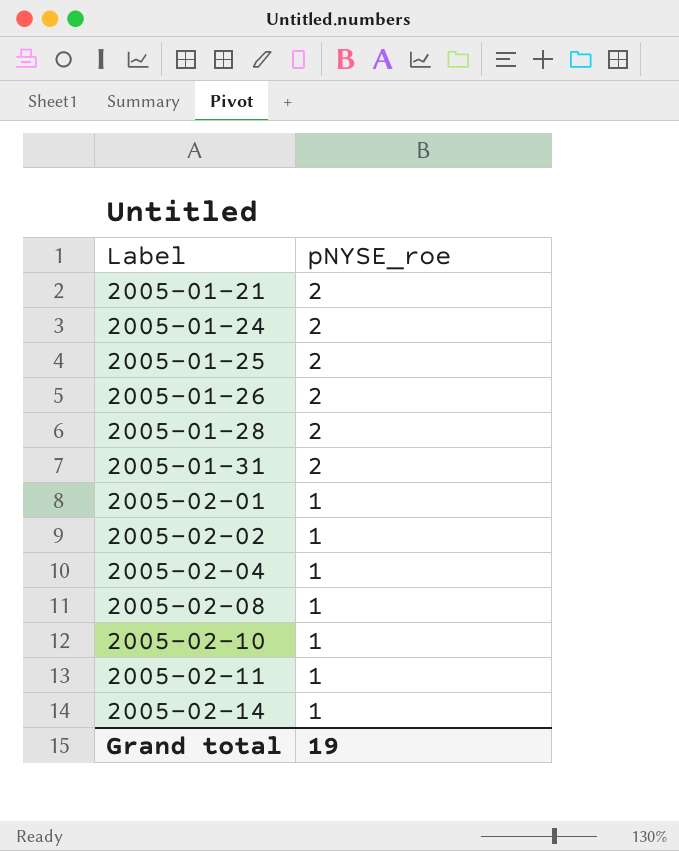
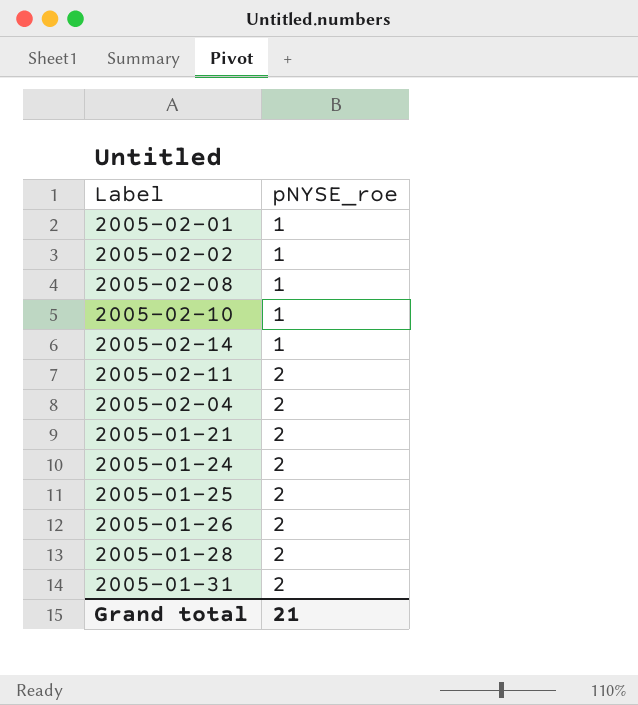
row order: Label ascending -> pNYSE_roe ascending
2005-02-11 | pNYSE_roe: 1 -> 2
2005-02-04 | pNYSE_roe: 1 -> 2
Grand total | pNYSE_roe: 19 -> 21

